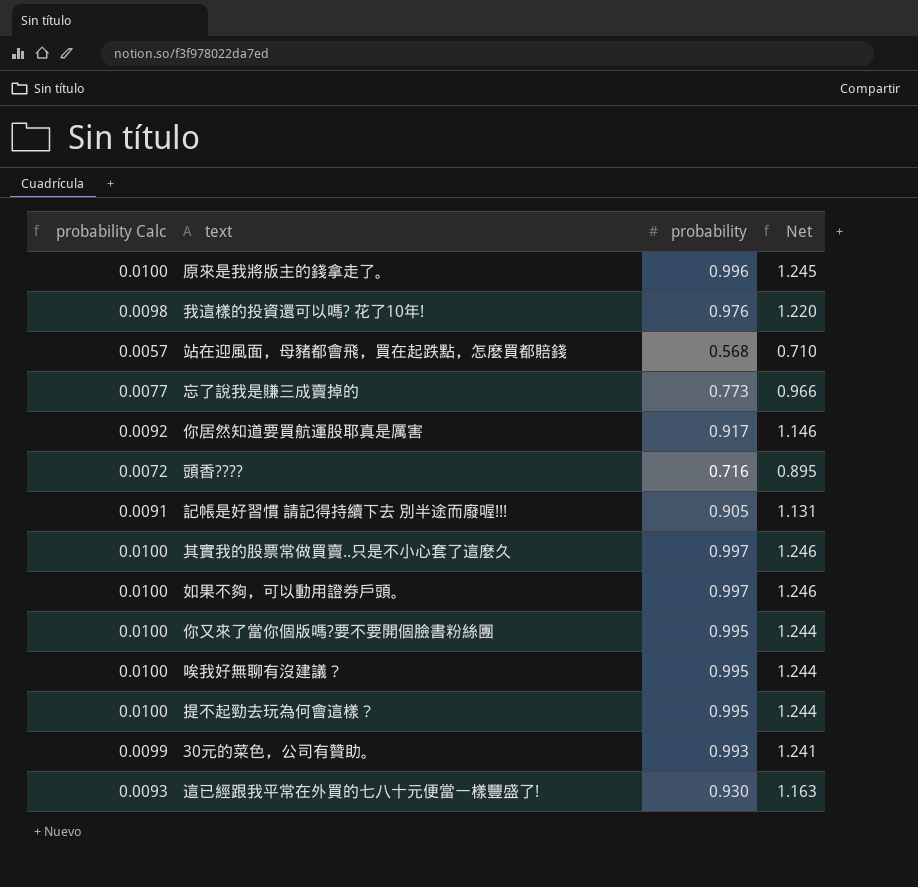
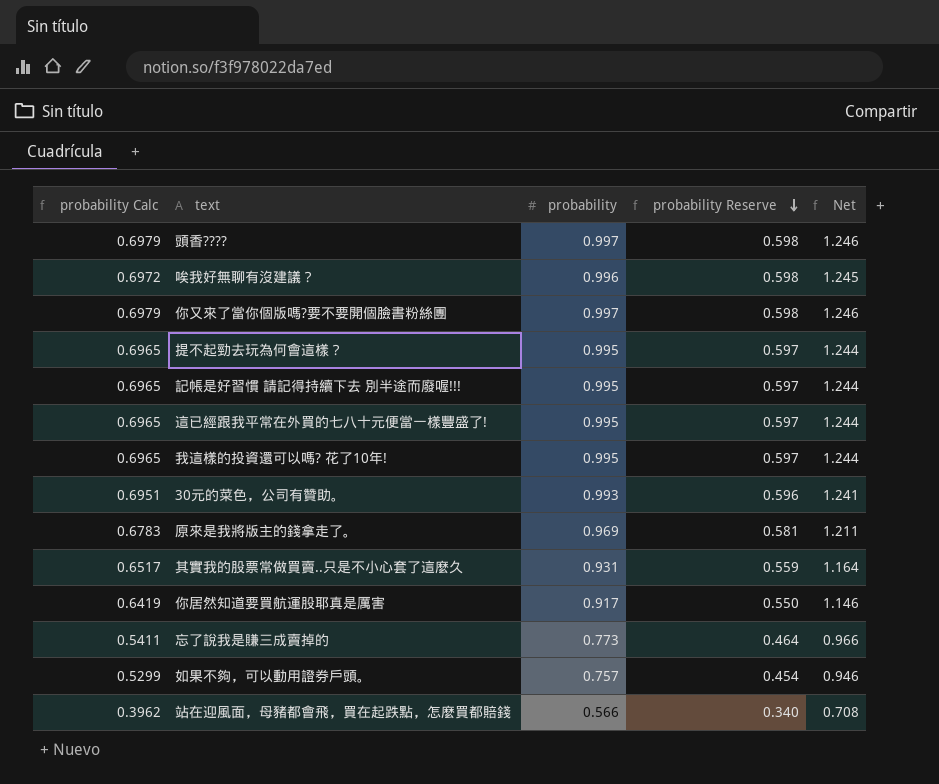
row order: none -> probability Reserve descending
column probability Calc | formula: [probability] * 0.01 -> [probability] * 0.7
column probability Reserve | formula: none -> [probability] * 0.6
頭香???? | probability: 0.716 -> 0.997
頭香???? | Net: 0.895 -> 1.246
唉我好無聊有沒建議？ | probability: 0.995 -> 0.996
唉我好無聊有沒建議？ | Net: 1.244 -> 1.245
你又來了當你個版嗎?要不要開個臉書粉絲團 | probability: 0.995 -> 0.997
你又來了當你個版嗎?要不要開個臉書粉絲團 | Net: 1.244 -> 1.246
記帳是好習慣 請記得持續下去 別半途而廢喔!!! | probability: 0.905 -> 0.995
記帳是好習慣 請記得持續下去 別半途而廢喔!!! | Net: 1.131 -> 1.244
這已經跟我平常在外買的七八十元便當一樣豐盛了! | probability: 0.930 -> 0.995
這已經跟我平常在外買的七八十元便當一樣豐盛了! | Net: 1.163 -> 1.244
我這樣的投資還可以嗎? 花了10年! | probability: 0.976 -> 0.995
我這樣的投資還可以嗎? 花了10年! | Net: 1.220 -> 1.244
原來是我將版主的錢拿走了。 | probability: 0.996 -> 0.969
原來是我將版主的錢拿走了。 | Net: 1.245 -> 1.211
其實我的股票常做買賣..只是不小心套了這麼久 | probability: 0.997 -> 0.931
其實我的股票常做買賣..只是不小心套了這麼久 | Net: 1.246 -> 1.164
如果不夠，可以動用證券戶頭。 | probability: 0.997 -> 0.757
如果不夠，可以動用證券戶頭。 | Net: 1.246 -> 0.946
站在迎風面，母豬都會飛，買在起跌點，怎麼買都賠錢 | probability: 0.568 -> 0.566
站在迎風面，母豬都會飛，買在起跌點，怎麼買都賠錢 | Net: 0.710 -> 0.708

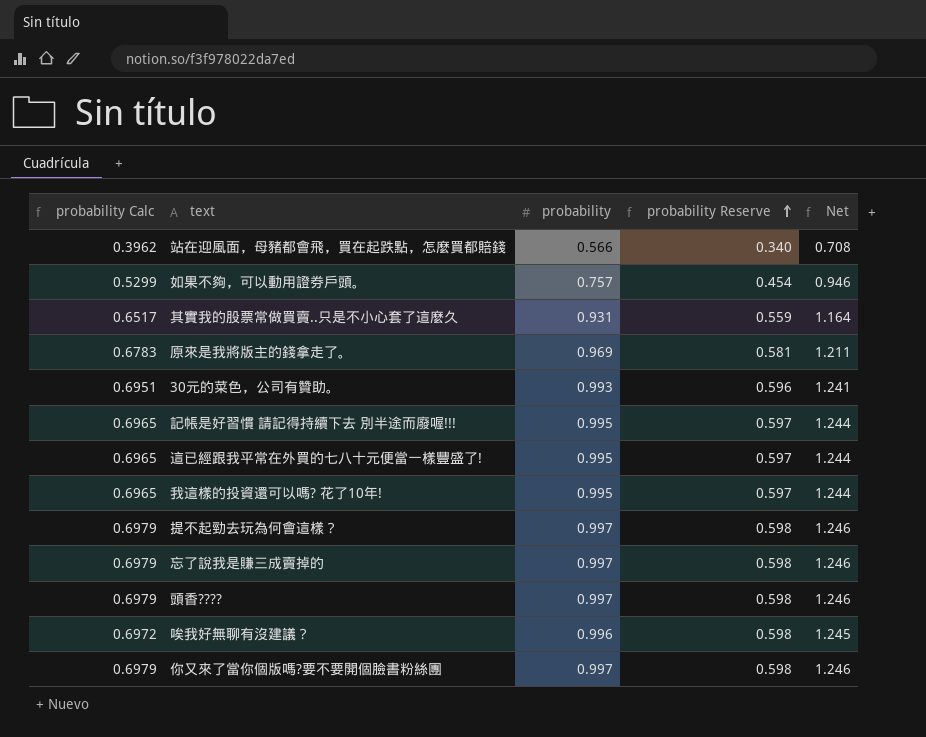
row order: probability Reserve descending -> probability Reserve ascending
row 你居然知道要買航運股耶真是厲害: 0.6419 | 0.917 | 0.550 | 1.146 -> none
提不起勁去玩為何會這樣？ | probability Calc: 0.6965 -> 0.6979
提不起勁去玩為何會這樣？ | probability: 0.995 -> 0.997
提不起勁去玩為何會這樣？ | probability Reserve: 0.597 -> 0.598
提不起勁去玩為何會這樣？ | Net: 1.244 -> 1.246
忘了說我是賺三成賣掉的 | probability Calc: 0.5411 -> 0.6979
忘了說我是賺三成賣掉的 | probability: 0.773 -> 0.997
忘了說我是賺三成賣掉的 | probability Reserve: 0.464 -> 0.598
忘了說我是賺三成賣掉的 | Net: 0.966 -> 1.246

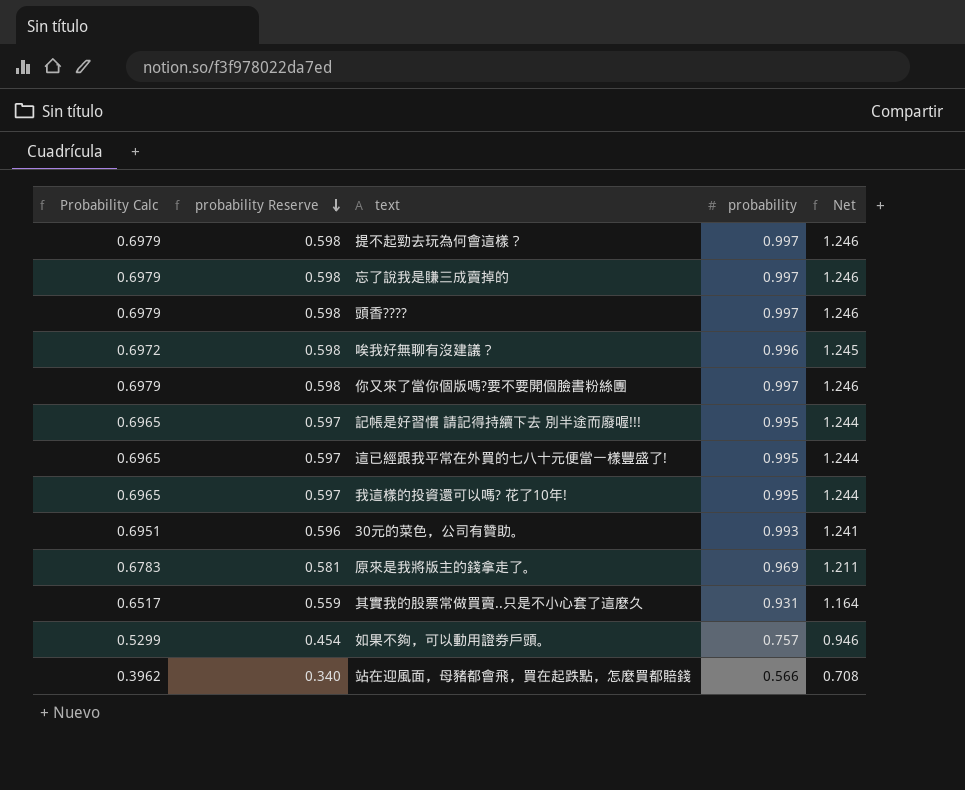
row order: probability Reserve ascending -> probability Reserve descending
column name: probability Calc -> Probability Calc
column probability Reserve | position: 4 -> 2

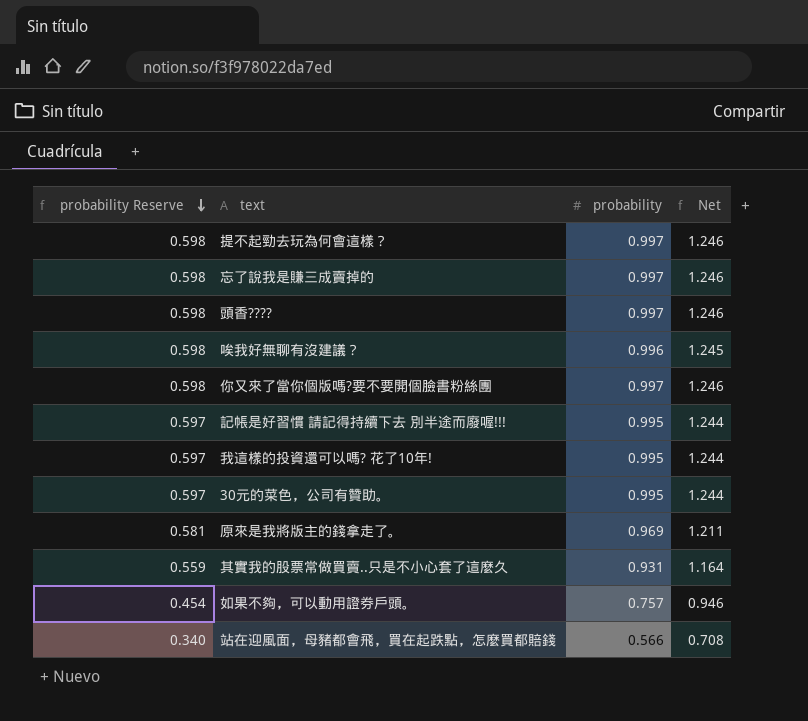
column Probability Calc | formula: [probability] * 0.7 -> none
row 這已經跟我平常在外買的七八十元便當一樣豐盛了!: 0.6965 | 0.597 | 0.995 | 1.244 -> none
30元的菜色，公司有贊助。 | probability Reserve: 0.596 -> 0.597
30元的菜色，公司有贊助。 | probability: 0.993 -> 0.995
30元的菜色，公司有贊助。 | Net: 1.241 -> 1.244

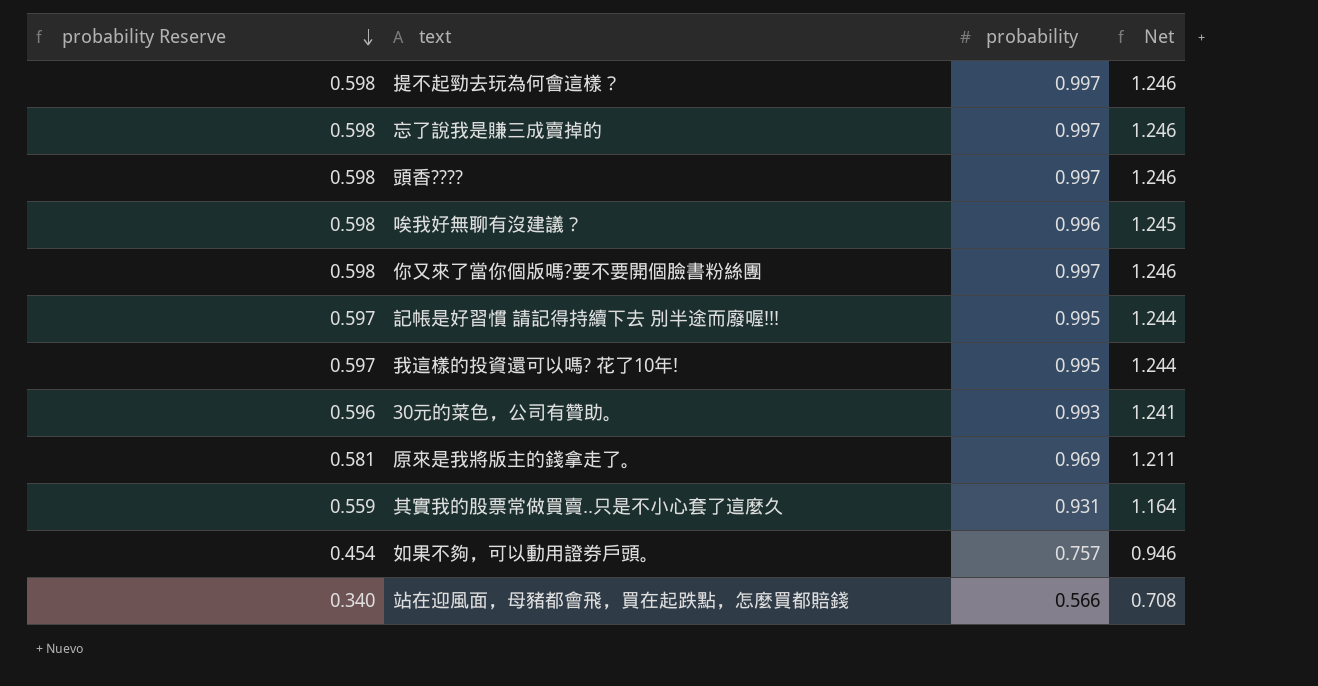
30元的菜色，公司有贊助。 | probability Reserve: 0.597 -> 0.596
30元的菜色，公司有贊助。 | probability: 0.995 -> 0.993
30元的菜色，公司有贊助。 | Net: 1.244 -> 1.241

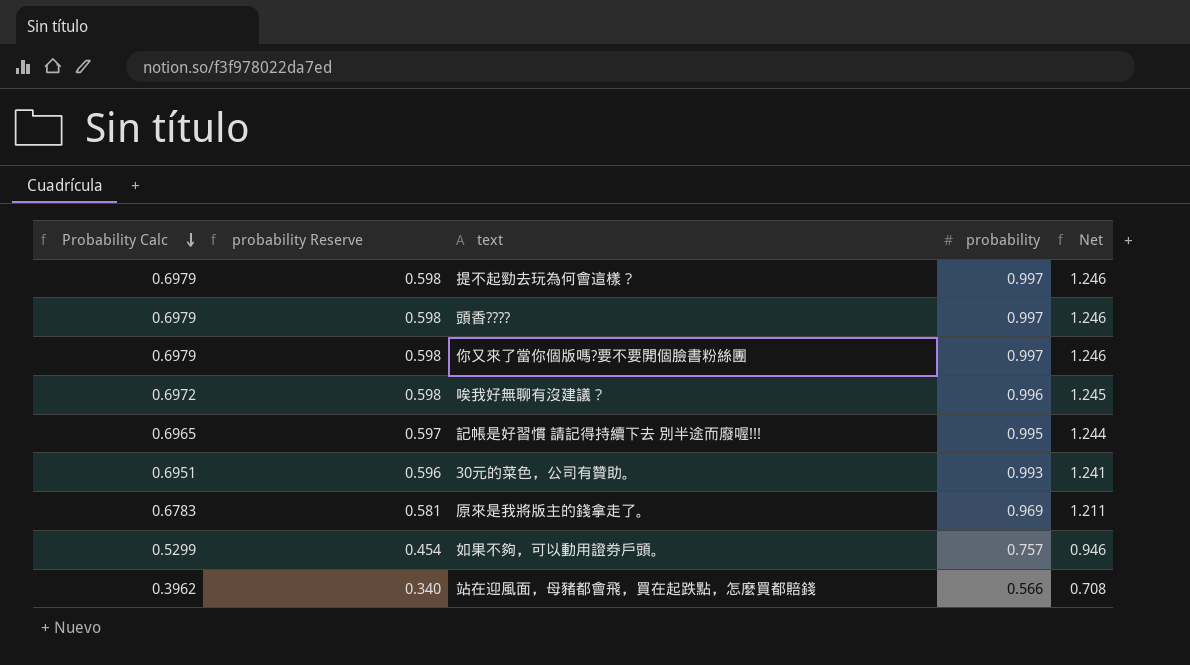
row order: probability Reserve descending -> Probability Calc descending
column Probability Calc | formula: none -> [probability] * 0.7
row 忘了說我是賺三成賣掉的: 0.598 | 0.997 | 1.246 -> none
row 我這樣的投資還可以嗎? 花了10年!: 0.597 | 0.995 | 1.244 -> none
row 其實我的股票常做買賣..只是不小心套了這麼久: 0.559 | 0.931 | 1.164 -> none

